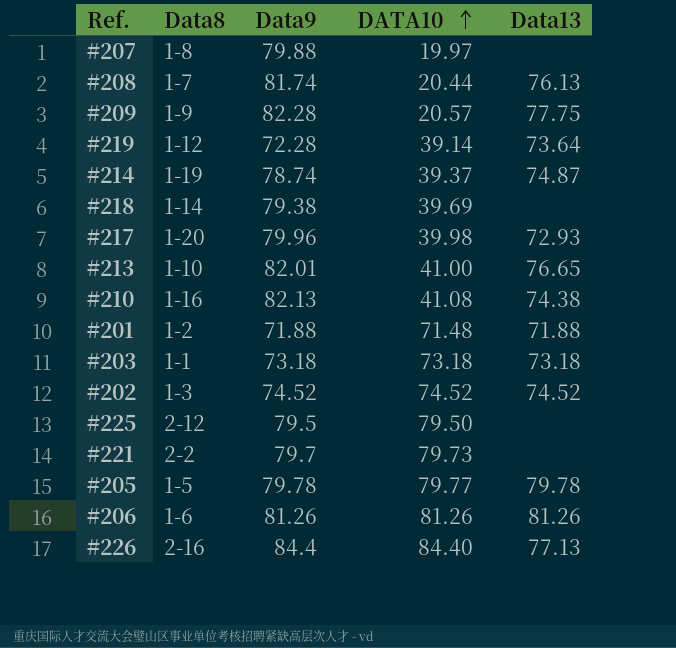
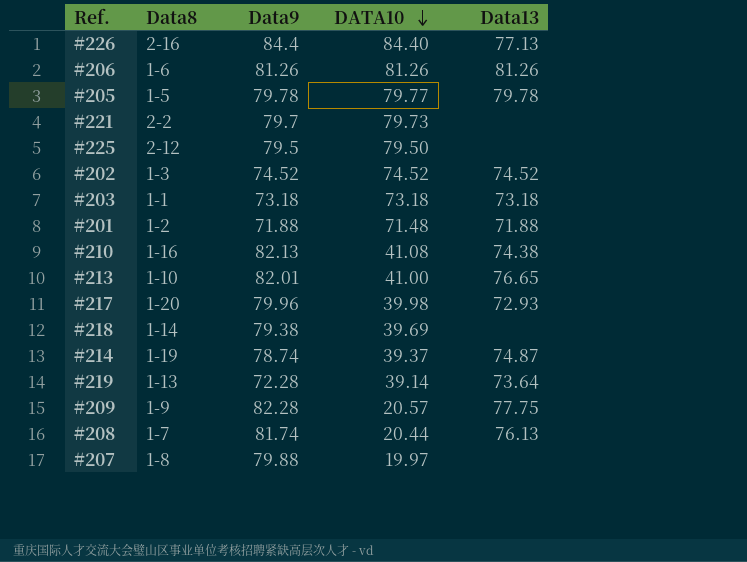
row order: DATA10 ascending -> DATA10 descending
#219 | Data8: 1-12 -> 1-13

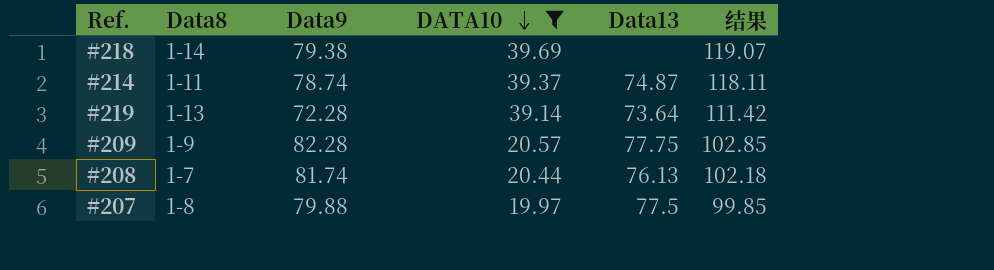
filter: none -> DATA10 <= 39.69
column 结果 | formula: none -> [Data9] + [DATA10]
#214 | Data8: 1-19 -> 1-11
#207 | Data13: none -> 77.5

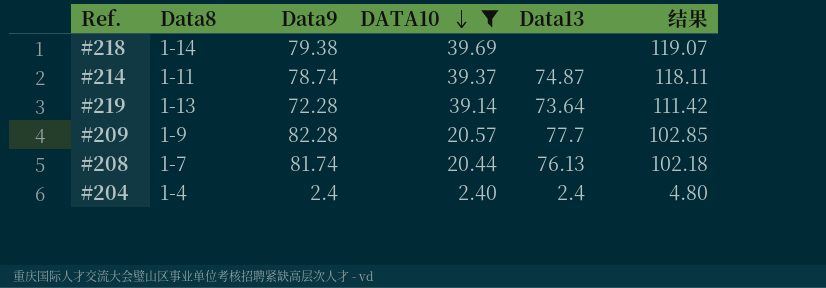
row #207: 1-8 | 79.88 | 19.97 | 77.5 | 99.85 -> none
#209 | Data13: 77.75 -> 77.7
row #204: none -> 1-4 | 2.4 | 2.40 | 2.4 | 4.80

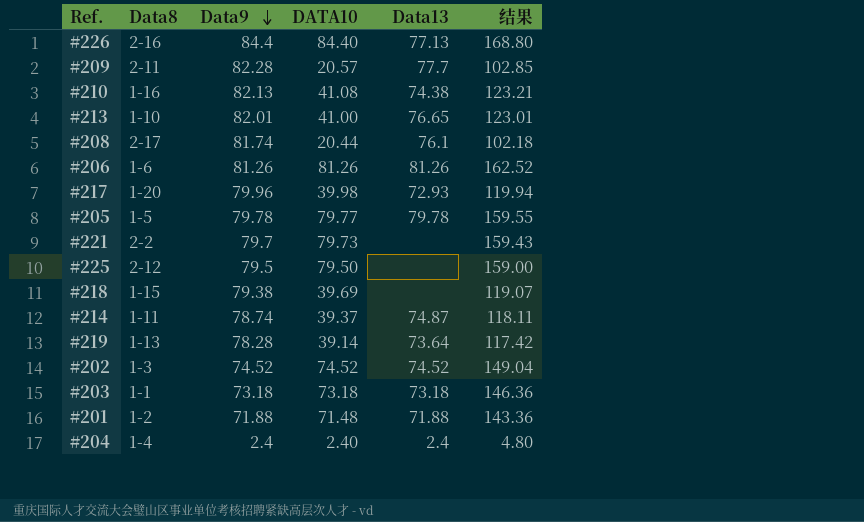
filter: DATA10 <= 39.69 -> none
row order: DATA10 descending -> Data9 descending
#209 | Data8: 1-9 -> 2-11
#208 | Data8: 1-7 -> 2-17
#208 | Data13: 76.13 -> 76.1
#218 | Data8: 1-14 -> 1-15
#219 | Data9: 72.28 -> 78.28
#219 | 结果: 111.42 -> 117.42

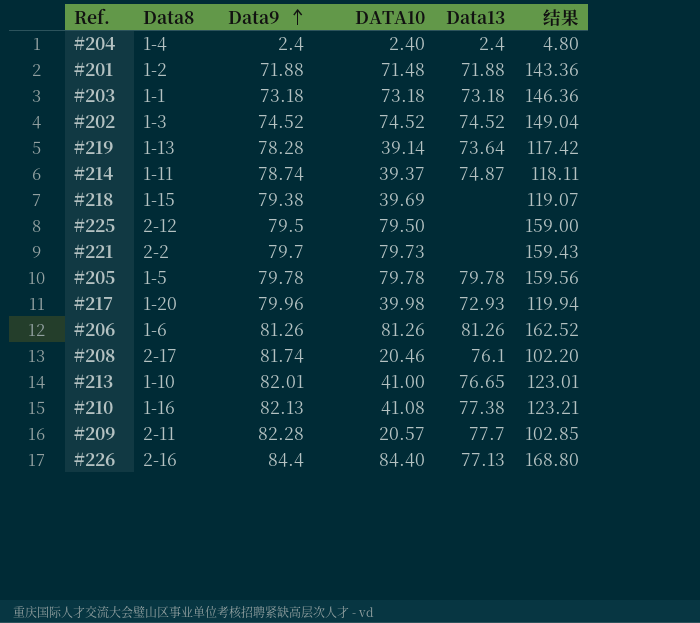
row order: Data9 descending -> Data9 ascending
#205 | DATA10: 79.77 -> 79.78
#205 | 结果: 159.55 -> 159.56
#208 | DATA10: 20.44 -> 20.46
#208 | 结果: 102.18 -> 102.20
#210 | Data13: 74.38 -> 77.38

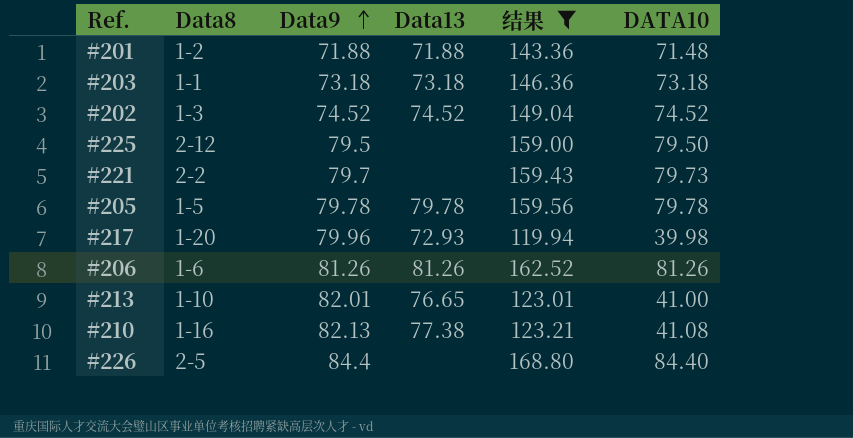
filter: none -> 结果 >= 119.94
column DATA10 | position: 4 -> 6
#226 | Data8: 2-16 -> 2-5
#226 | Data13: 77.13 -> none

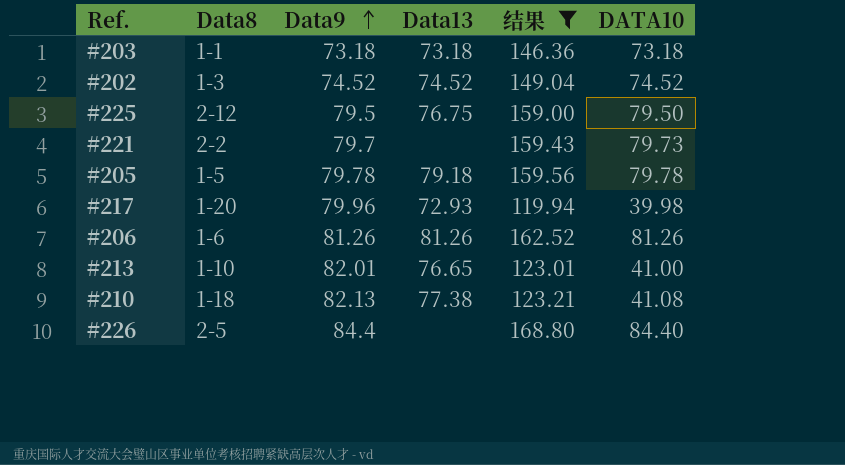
row #201: 1-2 | 71.88 | 71.88 | 143.36 | 71.48 -> none
#225 | Data13: none -> 76.75
#205 | Data13: 79.78 -> 79.18
#210 | Data8: 1-16 -> 1-18

